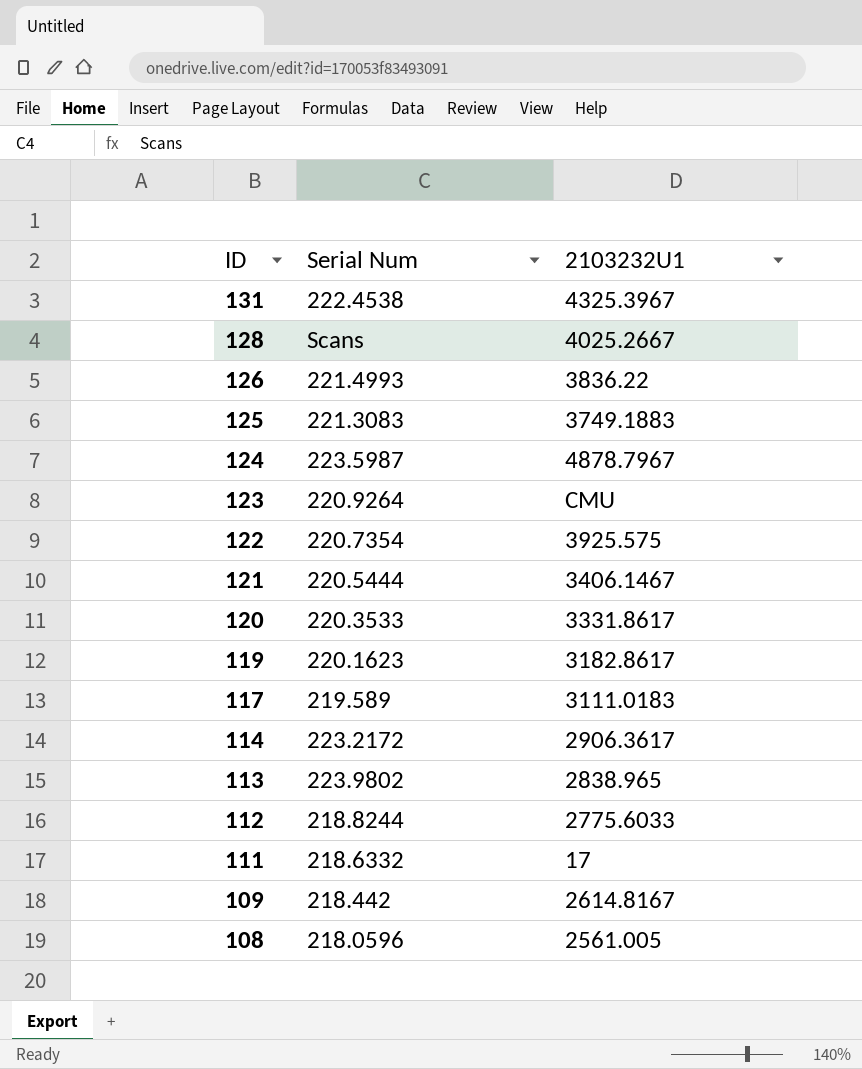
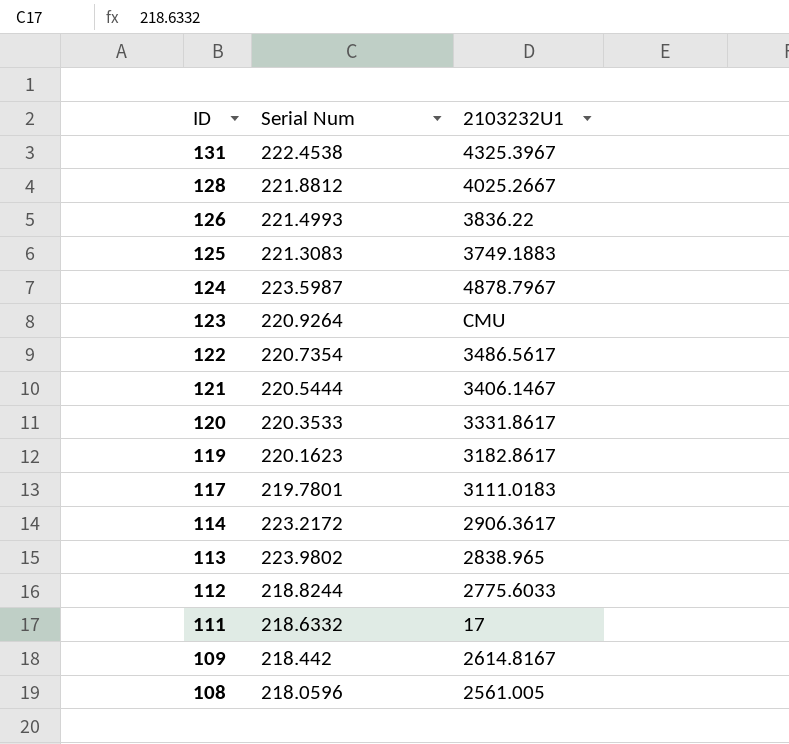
128 | Serial Num: Scans -> 221.8812
122 | 2103232U1: 3925.575 -> 3486.5617
117 | Serial Num: 219.589 -> 219.7801

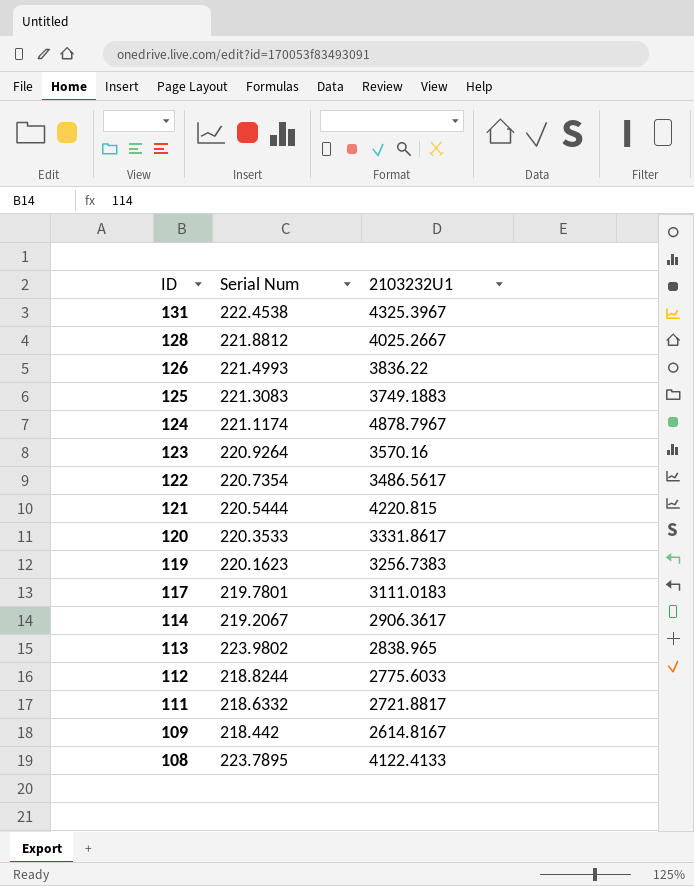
124 | Serial Num: 223.5987 -> 221.1174
123 | 2103232U1: CMU -> 3570.16
121 | 2103232U1: 3406.1467 -> 4220.815
119 | 2103232U1: 3182.8617 -> 3256.7383
114 | Serial Num: 223.2172 -> 219.2067
111 | 2103232U1: 17 -> 2721.8817
108 | Serial Num: 218.0596 -> 223.7895
108 | 2103232U1: 2561.005 -> 4122.4133

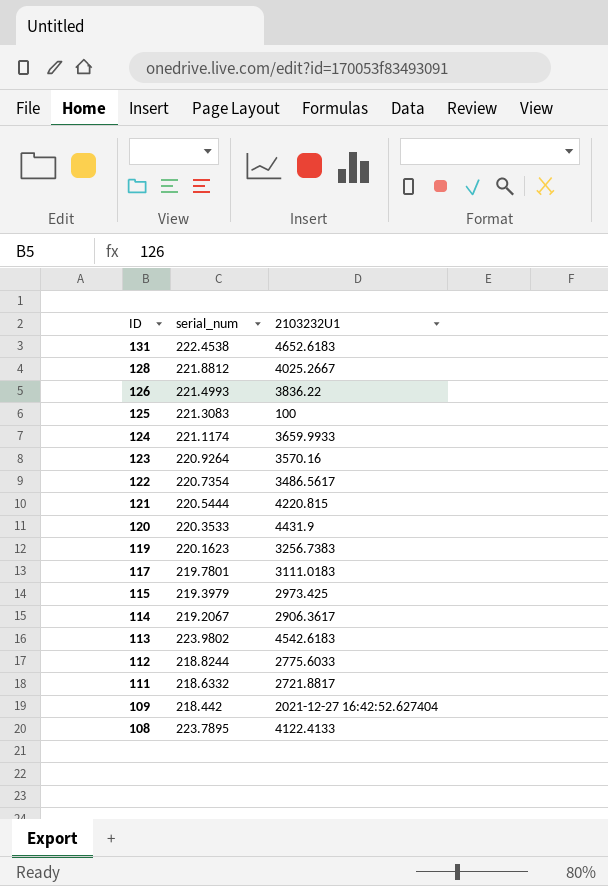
column name: Serial Num -> serial_num
131 | 2103232U1: 4325.3967 -> 4652.6183
125 | 2103232U1: 3749.1883 -> 100
124 | 2103232U1: 4878.7967 -> 3659.9933
120 | 2103232U1: 3331.8617 -> 4431.9
row 115: none -> 219.3979 | 2973.425
113 | 2103232U1: 2838.965 -> 4542.6183
109 | 2103232U1: 2614.8167 -> 2021-12-27 16:42:52.627404

